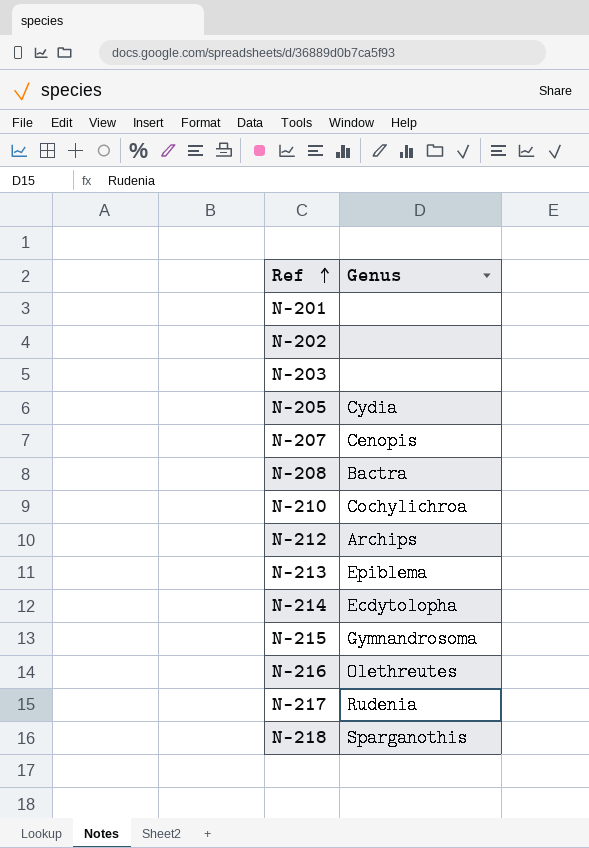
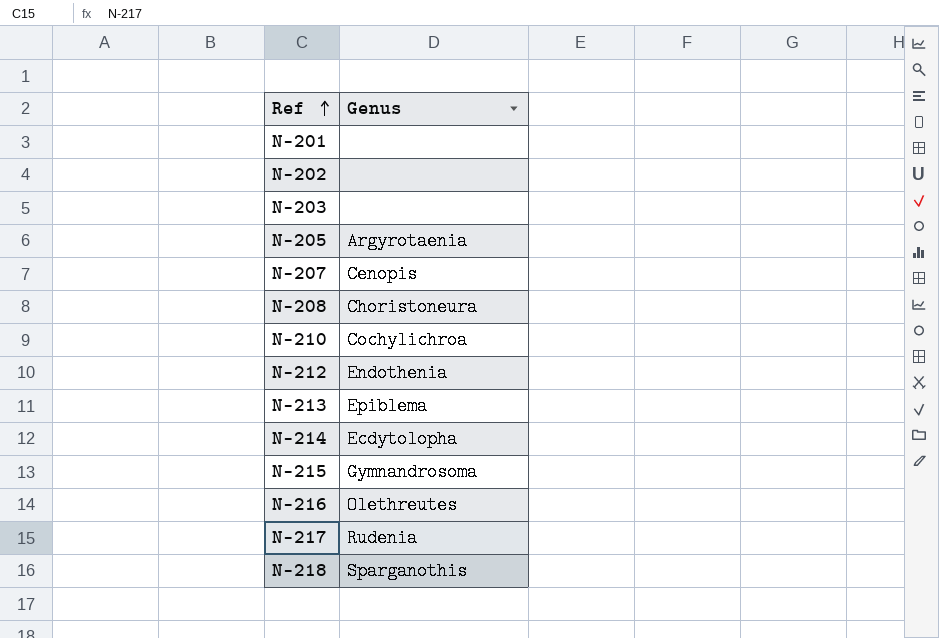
N-205 | Genus: Cydia -> Argyrotaenia
N-208 | Genus: Bactra -> Choristoneura
N-212 | Genus: Archips -> Endothenia

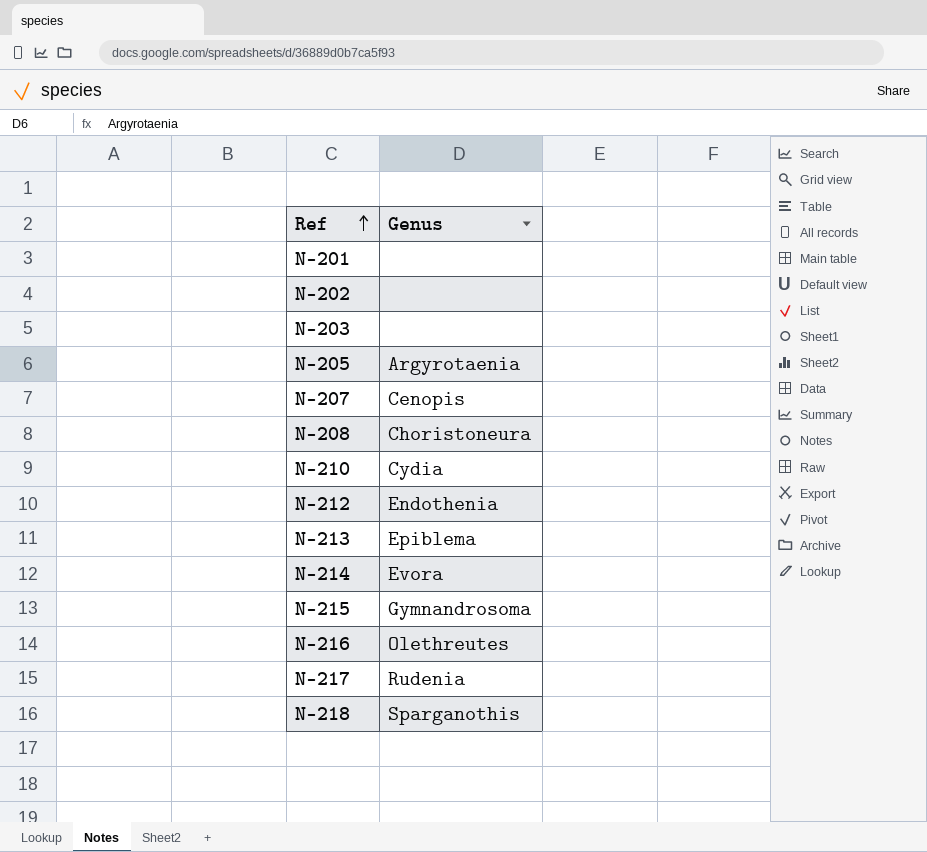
N-210 | Genus: Cochylichroa -> Cydia
N-214 | Genus: Ecdytolopha -> Evora

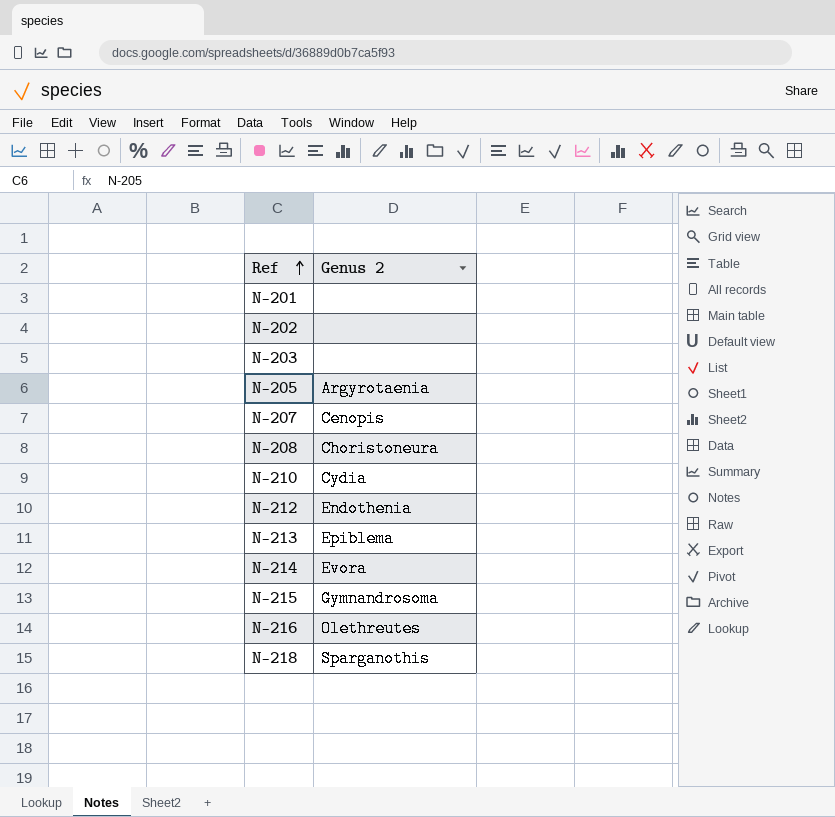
column name: Genus -> Genus 2
row N-217: Rudenia -> none

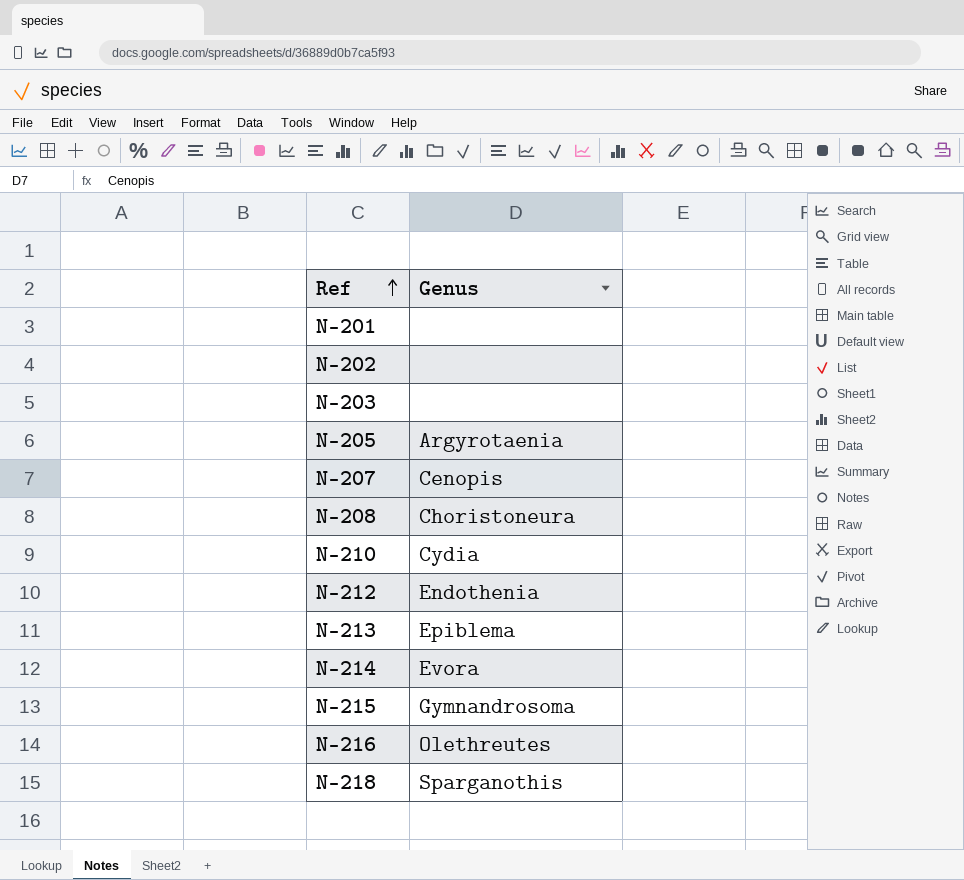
column name: Genus 2 -> Genus

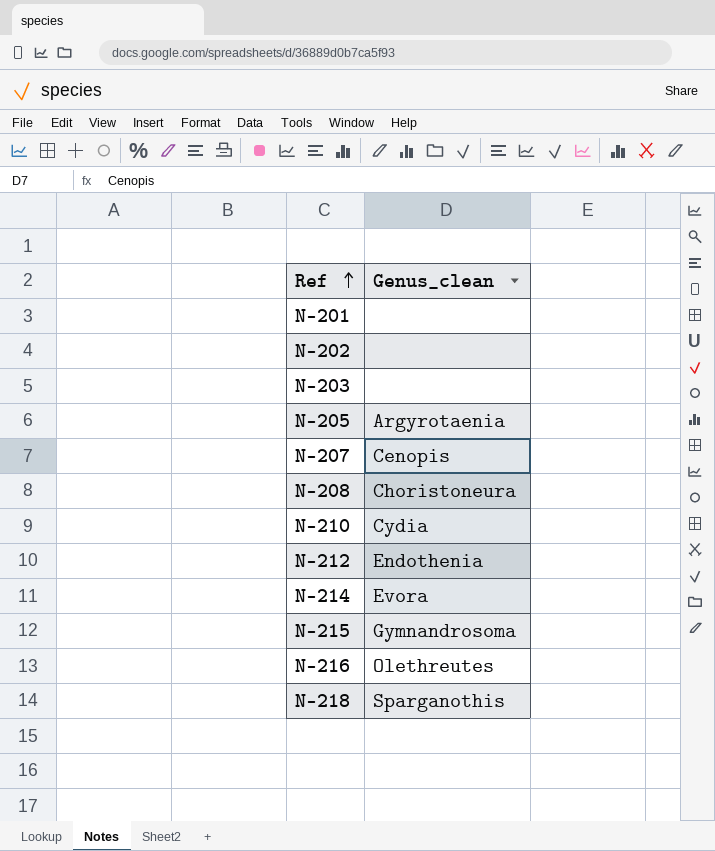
column name: Genus -> Genus_clean
row N-213: Epiblema -> none

